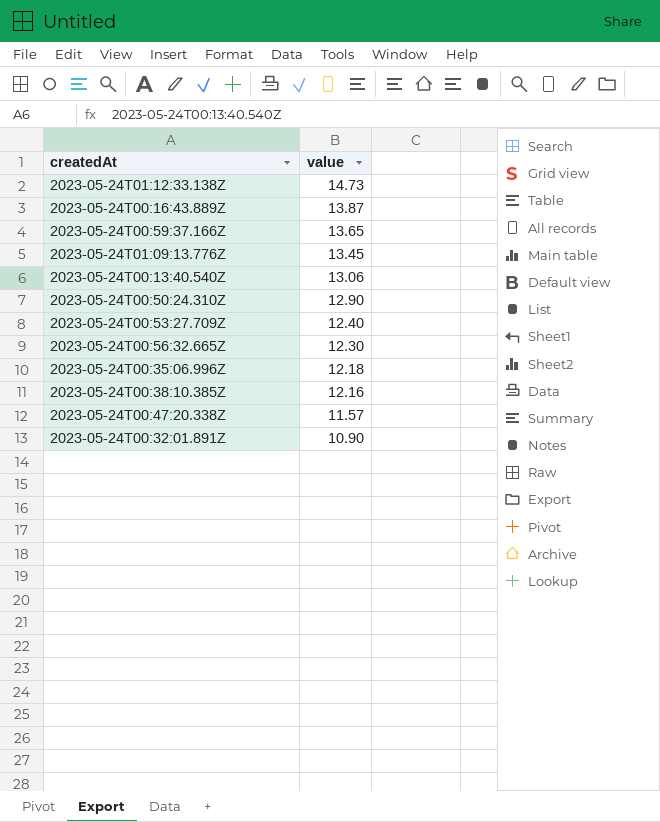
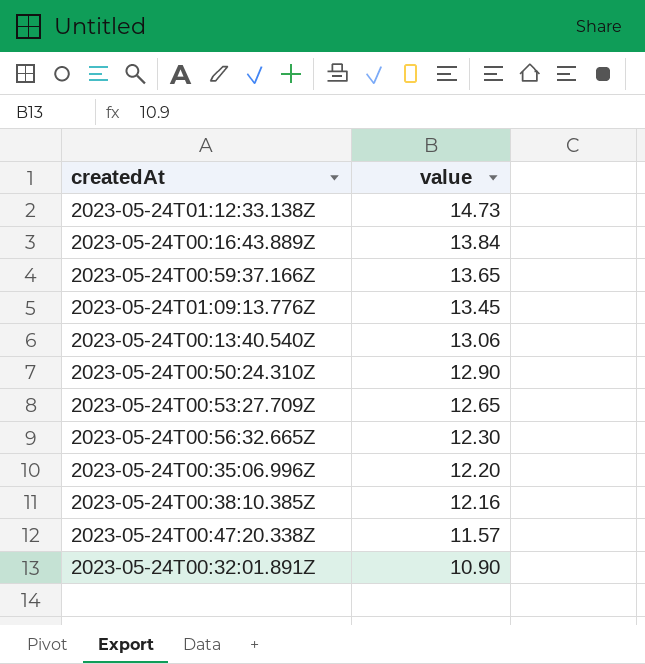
2023-05-24T00:16:43.889Z | value: 13.87 -> 13.84
2023-05-24T00:53:27.709Z | value: 12.40 -> 12.65
2023-05-24T00:35:06.996Z | value: 12.18 -> 12.20

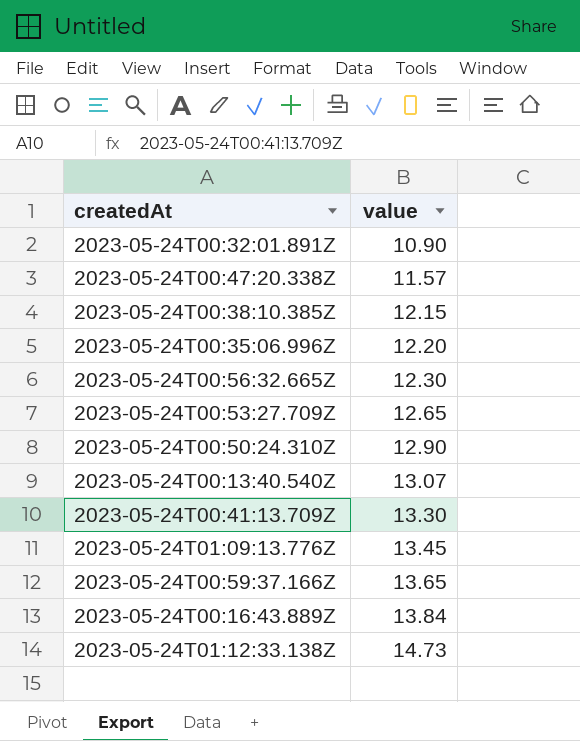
row order: value descending -> value ascending
2023-05-24T00:38:10.385Z | value: 12.16 -> 12.15
2023-05-24T00:13:40.540Z | value: 13.06 -> 13.07
row 2023-05-24T00:41:13.709Z: none -> 13.30

